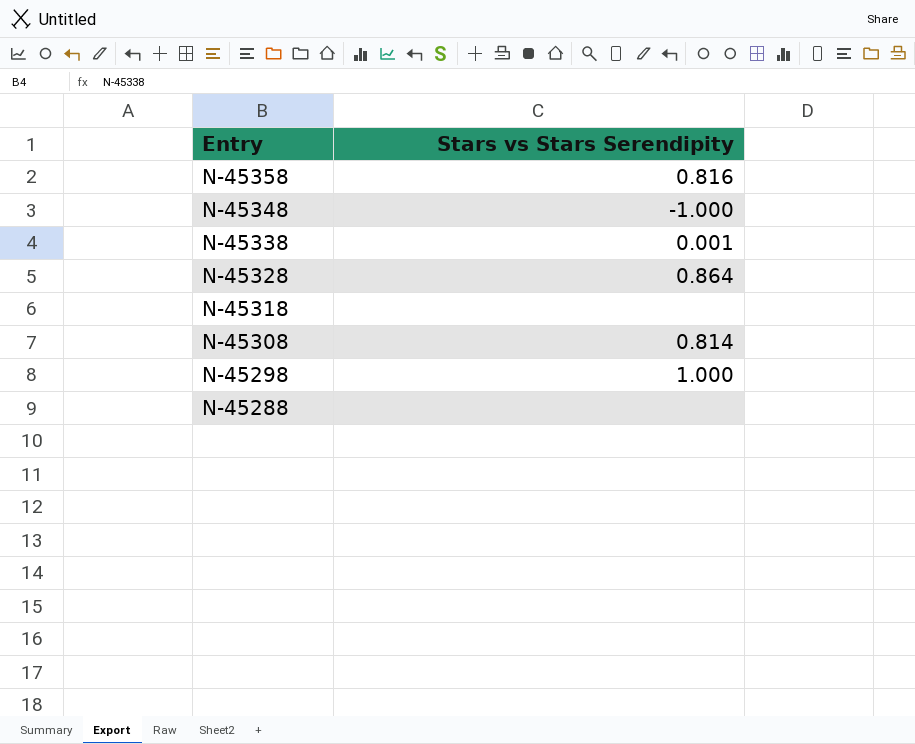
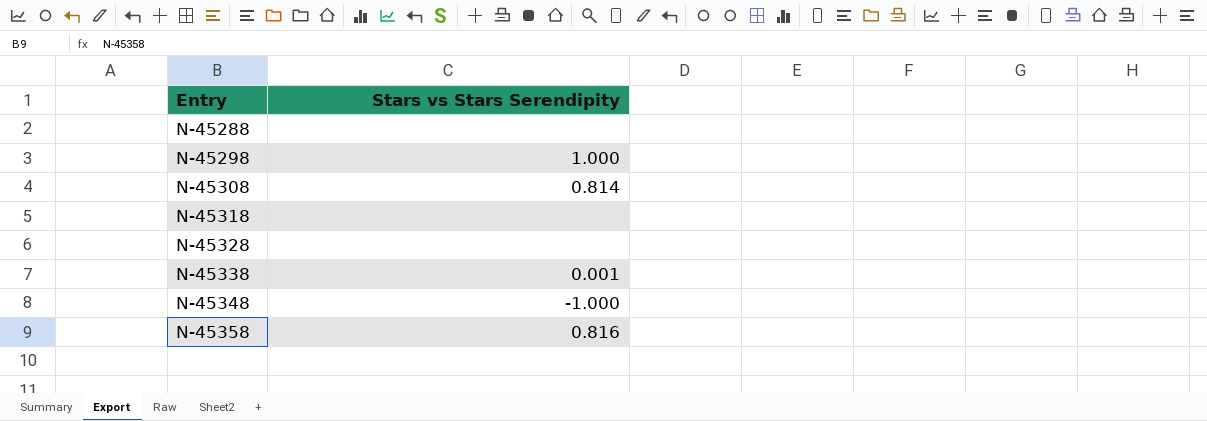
row order: Entry descending -> Entry ascending
N-45328 | Stars vs Stars Serendipity: 0.864 -> none

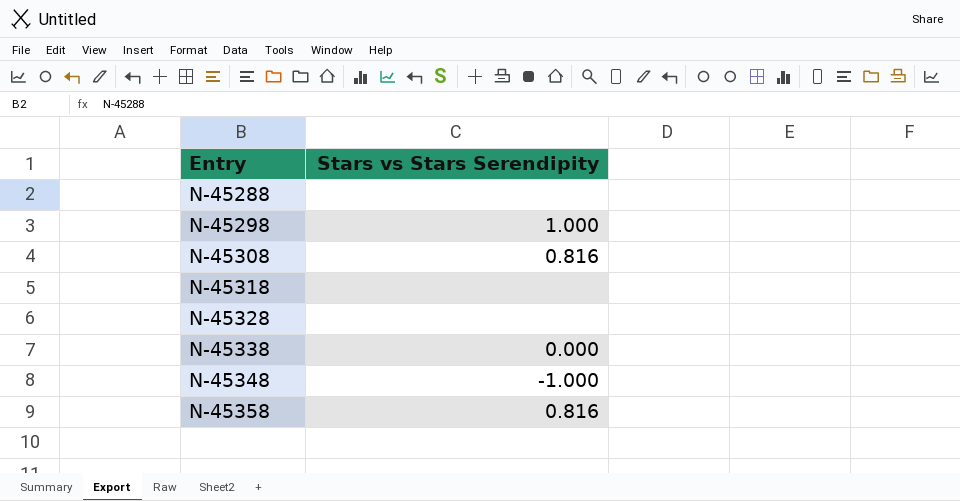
N-45308 | Stars vs Stars Serendipity: 0.814 -> 0.816
N-45338 | Stars vs Stars Serendipity: 0.001 -> 0.000

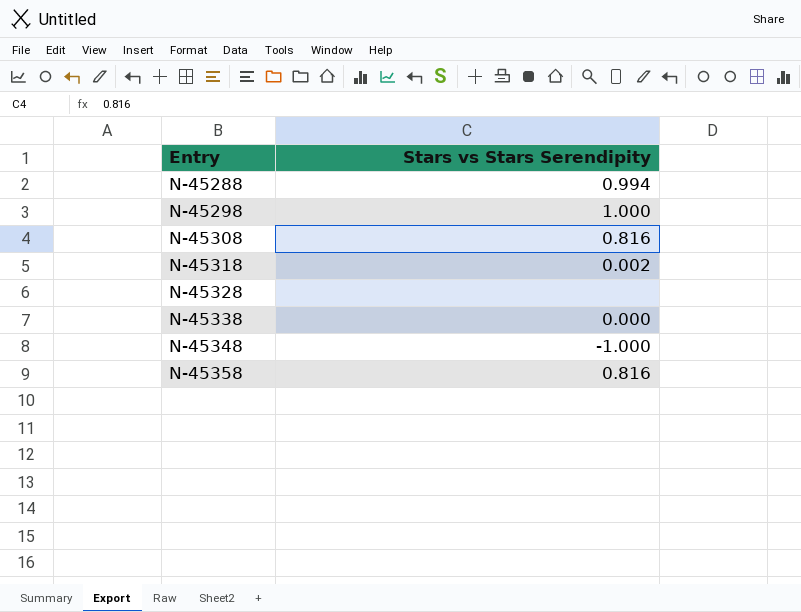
N-45288 | Stars vs Stars Serendipity: none -> 0.994
N-45318 | Stars vs Stars Serendipity: none -> 0.002

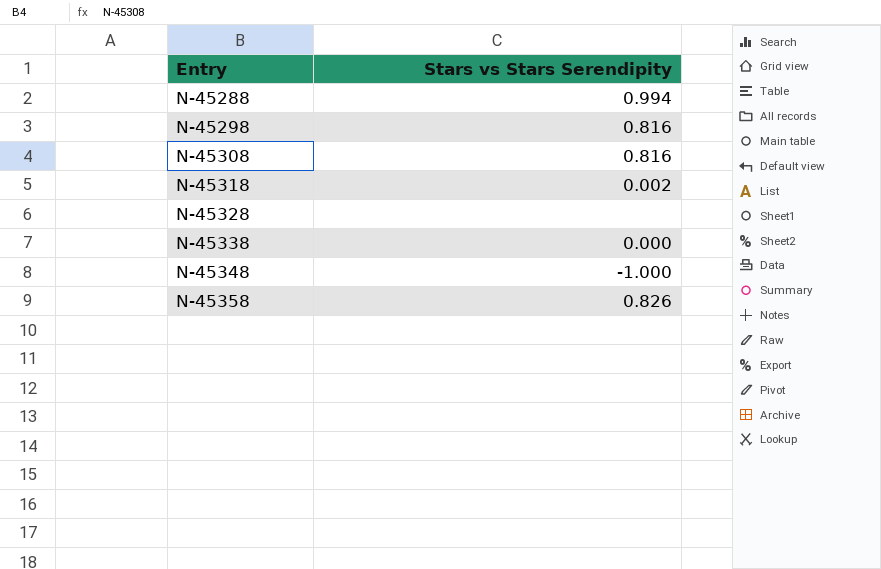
N-45298 | Stars vs Stars Serendipity: 1.000 -> 0.816
N-45358 | Stars vs Stars Serendipity: 0.816 -> 0.826

